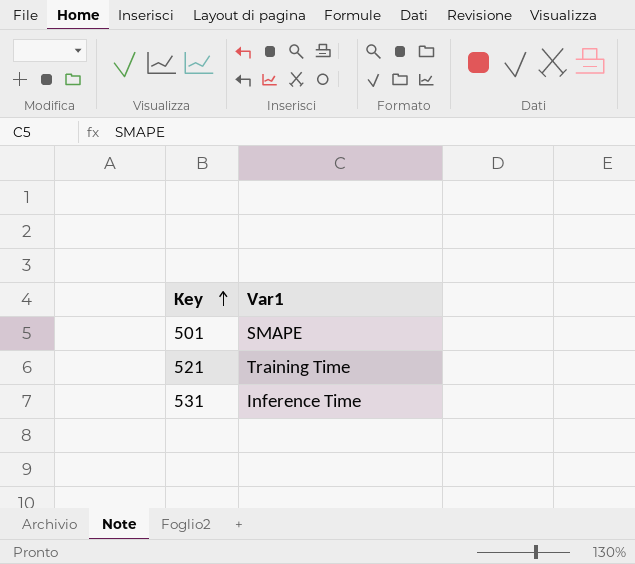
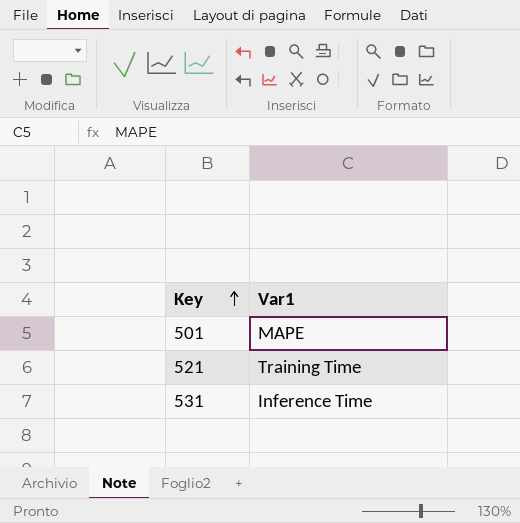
501 | Var1: SMAPE -> MAPE

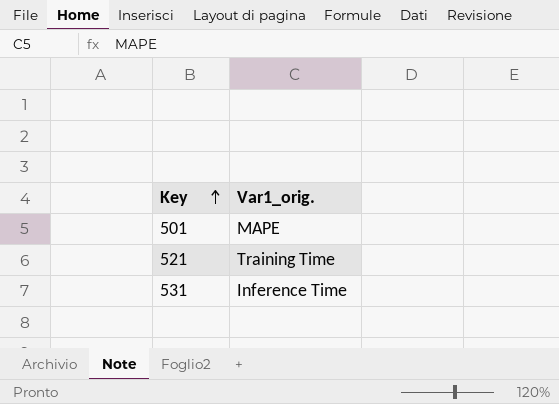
column name: Var1 -> Var1_orig.

